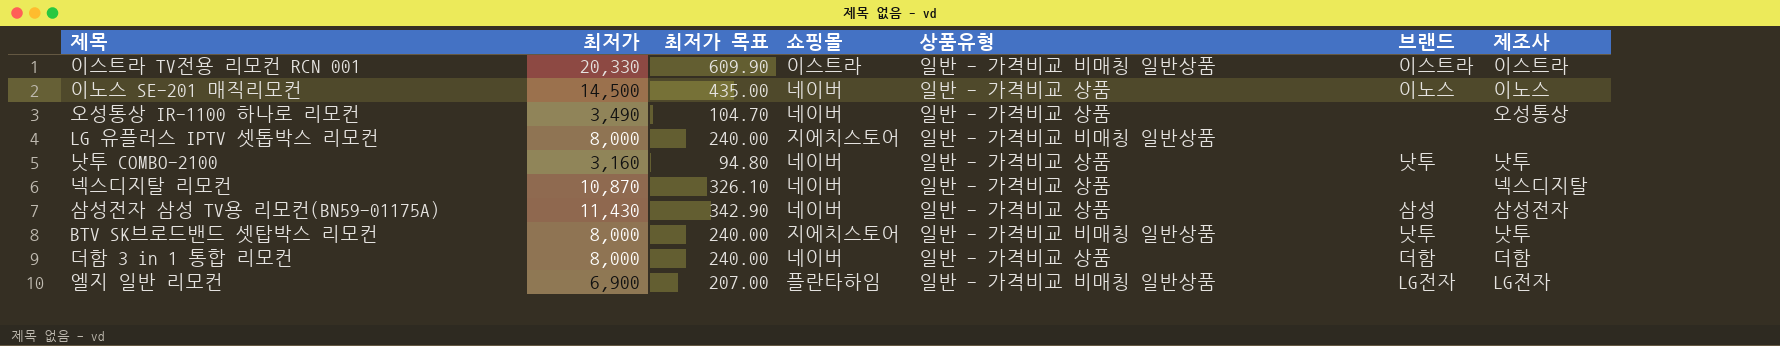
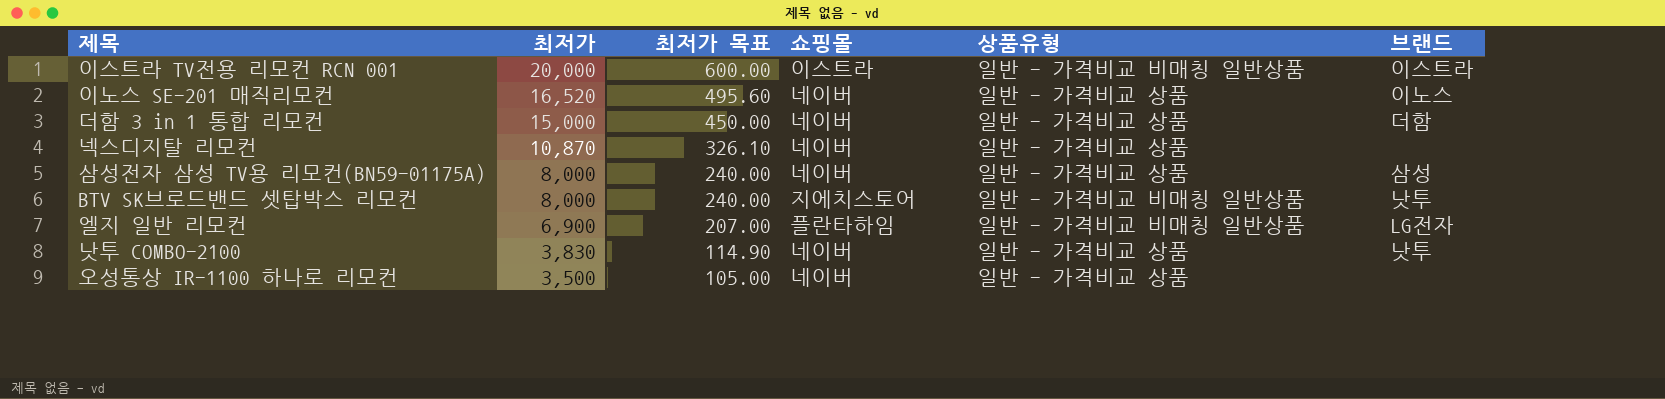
row order: none -> 최저가 descending
column 제조사 | position: 7 -> none
row LG 유플러스 IPTV 셋톱박스 리모컨: 8,000 | 240.00 | 지에치스토어 | 일반 - 가격비교 비매칭 일반상품 | none | none -> none
이스트라 TV전용 리모컨 RCN 001 | 최저가: 20,330 -> 20,000
이스트라 TV전용 리모컨 RCN 001 | 최저가 목표: 609.90 -> 600.00
이노스 SE-201 매직리모컨 | 최저가: 14,500 -> 16,520
이노스 SE-201 매직리모컨 | 최저가 목표: 435.00 -> 495.60
더함 3 in 1 통합 리모컨 | 최저가: 8,000 -> 15,000
더함 3 in 1 통합 리모컨 | 최저가 목표: 240.00 -> 450.00
삼성전자 삼성 TV용 리모컨(BN59-01175A) | 최저가: 11,430 -> 8,000
삼성전자 삼성 TV용 리모컨(BN59-01175A) | 최저가 목표: 342.90 -> 240.00
낫투 COMBO-2100 | 최저가: 3,160 -> 3,830
낫투 COMBO-2100 | 최저가 목표: 94.80 -> 114.90
오성통상 IR-1100 하나로 리모컨 | 최저가: 3,490 -> 3,500
오성통상 IR-1100 하나로 리모컨 | 최저가 목표: 104.70 -> 105.00

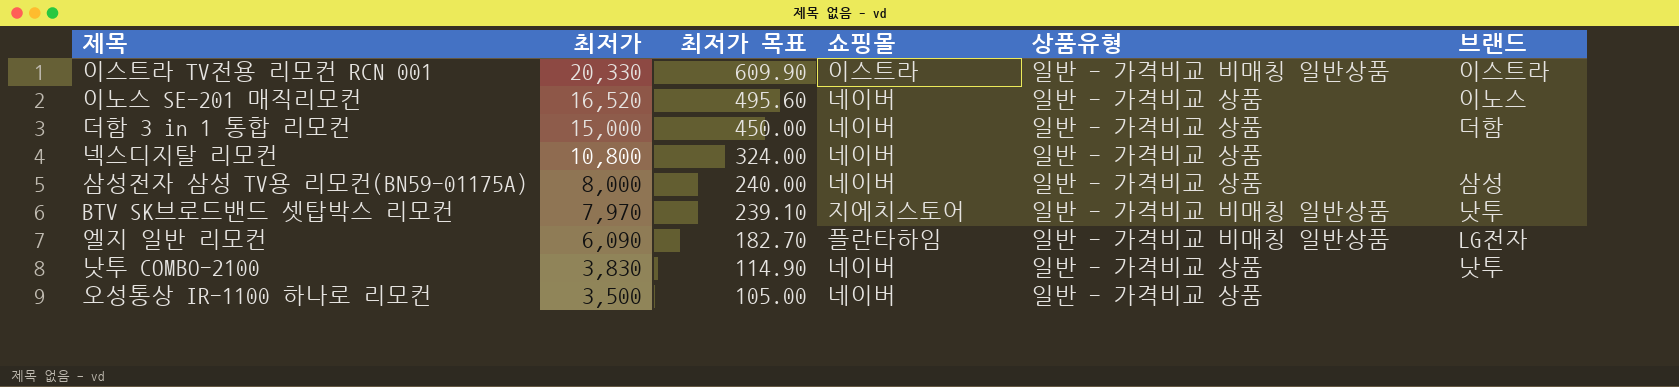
이스트라 TV전용 리모컨 RCN 001 | 최저가: 20,000 -> 20,330
이스트라 TV전용 리모컨 RCN 001 | 최저가 목표: 600.00 -> 609.90
넥스디지탈 리모컨 | 최저가: 10,870 -> 10,800
넥스디지탈 리모컨 | 최저가 목표: 326.10 -> 324.00
BTV SK브로드밴드 셋탑박스 리모컨 | 최저가: 8,000 -> 7,970
BTV SK브로드밴드 셋탑박스 리모컨 | 최저가 목표: 240.00 -> 239.10
엘지 일반 리모컨 | 최저가: 6,900 -> 6,090
엘지 일반 리모컨 | 최저가 목표: 207.00 -> 182.70

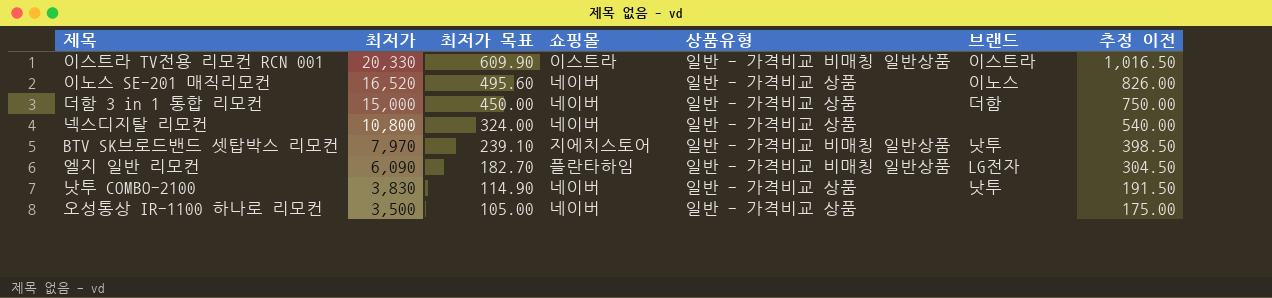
column 추정 이전 | formula: none -> [최저가] * 0.05
row 삼성전자 삼성 TV용 리모컨(BN59-01175A): 8,000 | 240.00 | 네이버 | 일반 - 가격비교 상품 | 삼성 -> none

